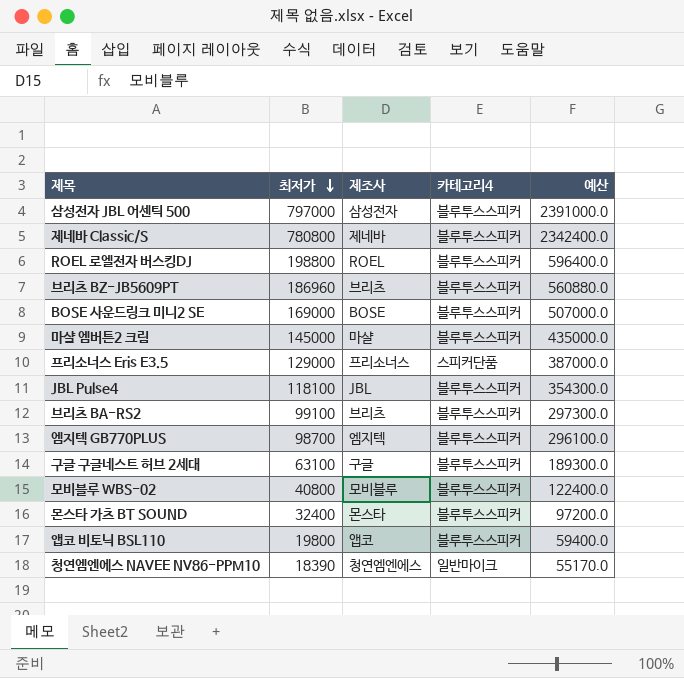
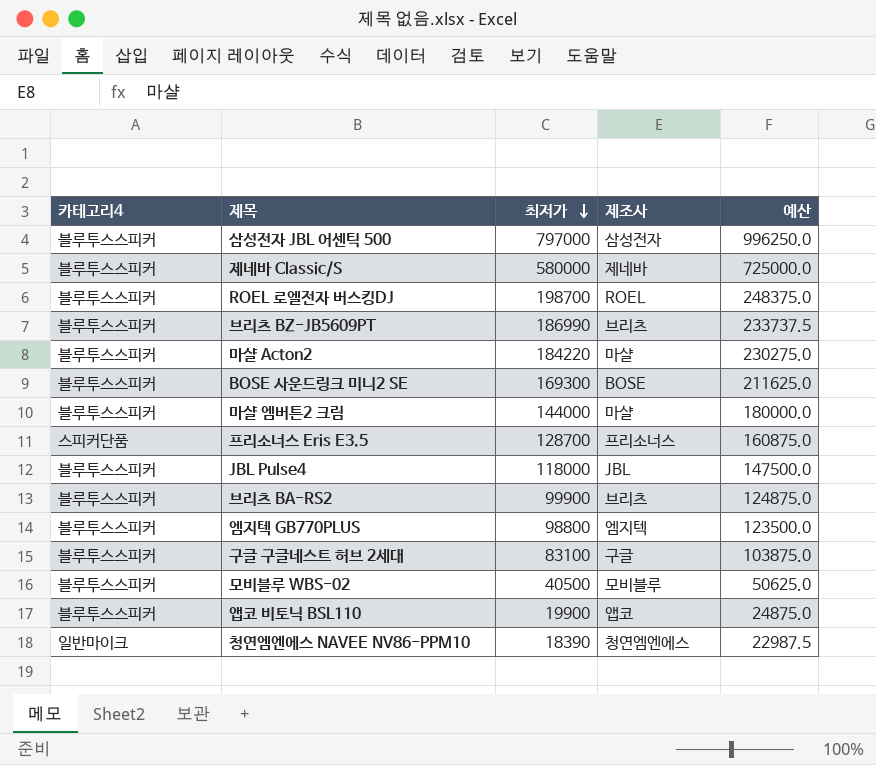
column 카테고리4 | position: 4 -> 1
column 예산 | formula: [최저가] * 3 -> [최저가] * 1.25
row 몬스타 가츠 BT SOUND: 32400 | 몬스타 | 블루투스스피커 | 97200.0 -> none
제네바 Classic/S | 최저가: 780800 -> 580000
ROEL 로엘전자 버스킹DJ | 최저가: 198800 -> 198700
브리츠 BZ-JB5609PT | 최저가: 186960 -> 186990
row 마샬 Acton2: none -> 블루투스스피커 | 184220 | 마샬 | 230275.0
BOSE 사운드링크 미니2 SE | 최저가: 169000 -> 169300
마샬 엠버튼2 크림 | 최저가: 145000 -> 144000
프리소너스 Eris E3.5 | 최저가: 129000 -> 128700
JBL Pulse4 | 최저가: 118100 -> 118000
브리츠 BA-RS2 | 최저가: 99100 -> 99900
엠지텍 GB770PLUS | 최저가: 98700 -> 98800
구글 구글네스트 허브 2세대 | 최저가: 63100 -> 83100
모비블루 WBS-02 | 최저가: 40800 -> 40500
앱코 비토닉 BSL110 | 최저가: 19800 -> 19900

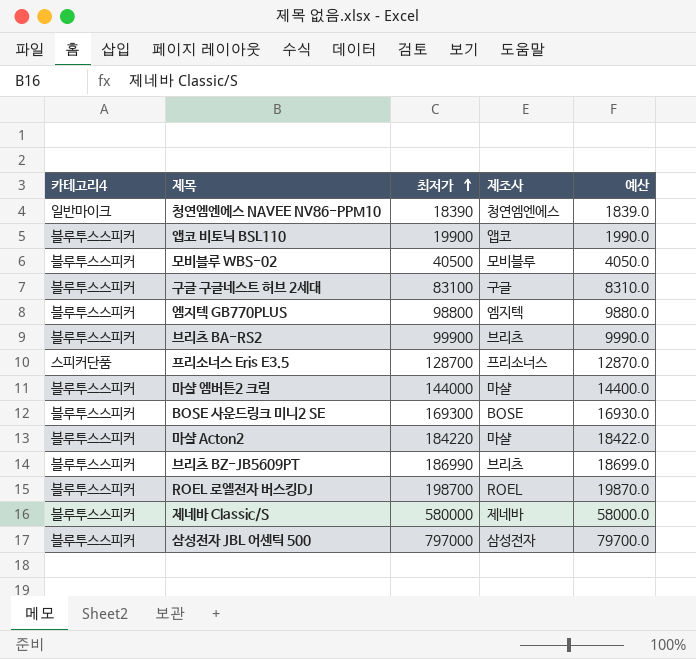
row order: 최저가 descending -> 최저가 ascending
column 예산 | formula: [최저가] * 1.25 -> [최저가] * 0.1
row JBL Pulse4: 블루투스스피커 | 118000 | JBL | 147500.0 -> none

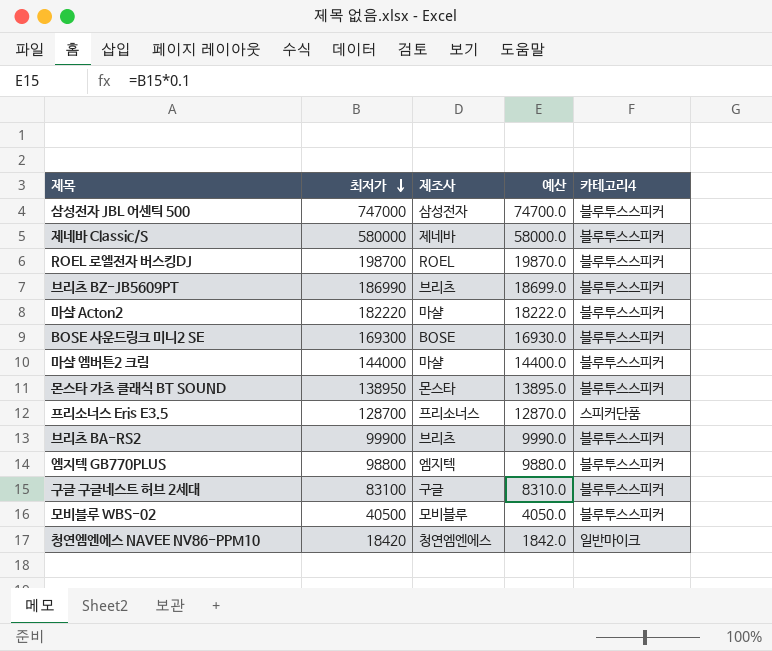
row order: 최저가 ascending -> 최저가 descending
column 카테고리4 | position: 1 -> 5
row 앱코 비토닉 BSL110: 블루투스스피커 | 19900 | 앱코 | 1990.0 -> none
삼성전자 JBL 어센틱 500 | 최저가: 797000 -> 747000
삼성전자 JBL 어센틱 500 | 예산: 79700.0 -> 74700.0
마샬 Acton2 | 최저가: 184220 -> 182220
마샬 Acton2 | 예산: 18422.0 -> 18222.0
row 몬스타 가츠 클래식 BT SOUND: none -> 138950 | 몬스타 | 13895.0 | 블루투스스피커
청연엠엔에스 NAVEE NV86-PPM10 | 최저가: 18390 -> 18420
청연엠엔에스 NAVEE NV86-PPM10 | 예산: 1839.0 -> 1842.0

